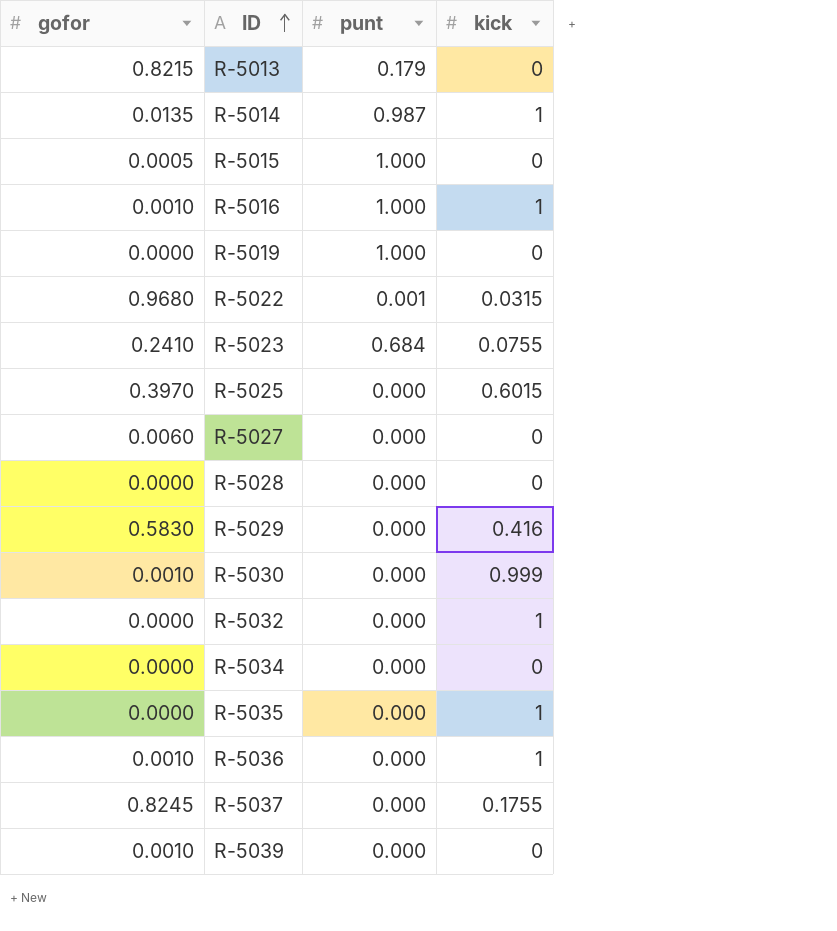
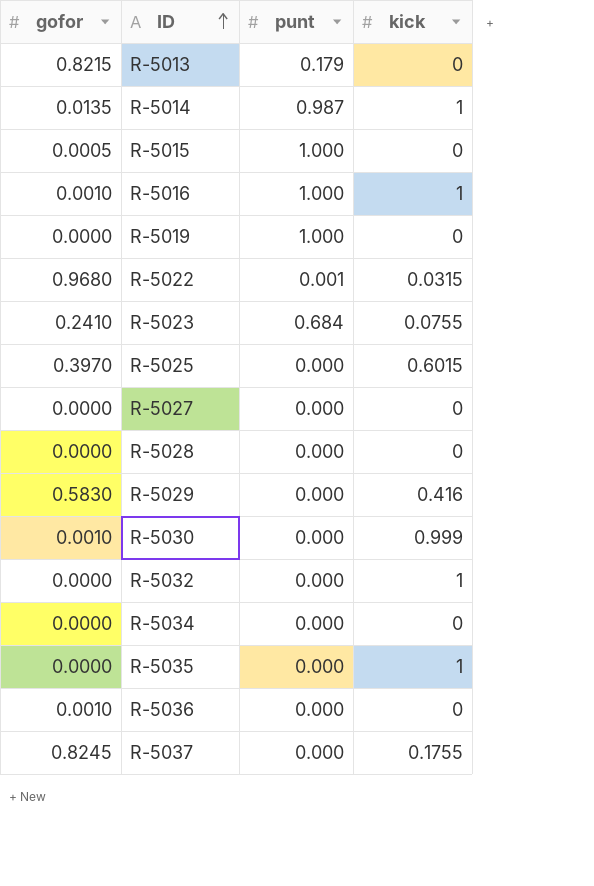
row R-5039: 0.0010 | 0.000 | 0 -> none
R-5027 | gofor: 0.0060 -> 0.0000
R-5036 | kick: 1 -> 0

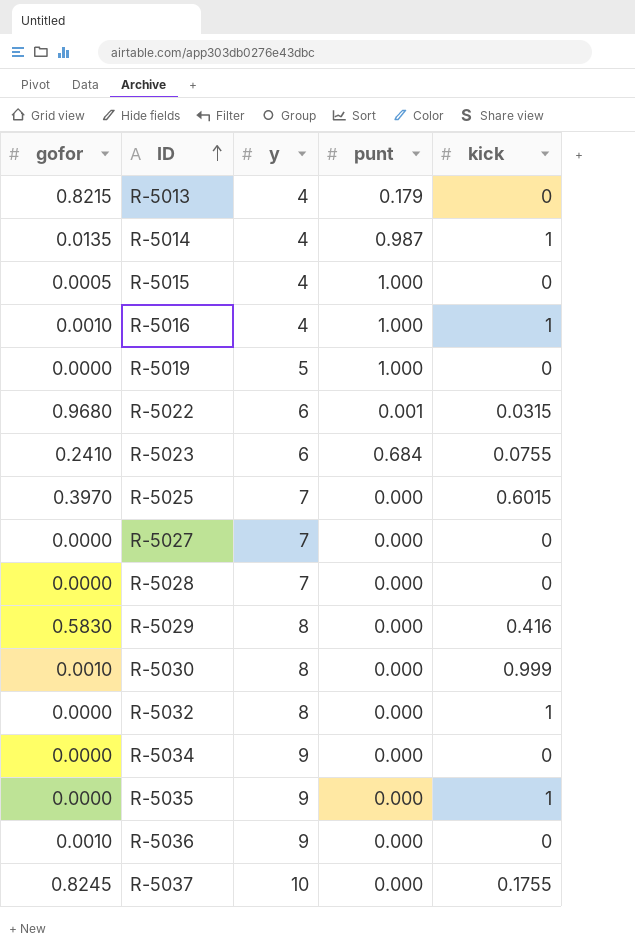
column y | position: none -> 3

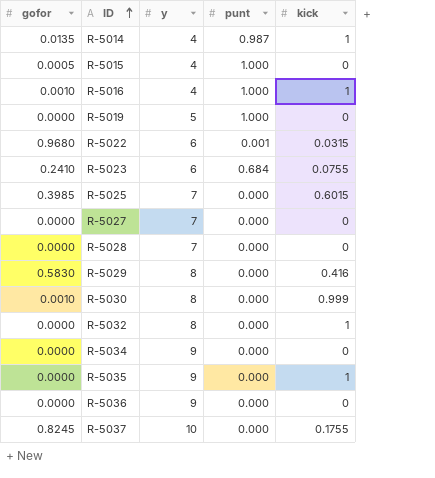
row R-5013: 0.8215 | 4 | 0.179 | 0 -> none
R-5025 | gofor: 0.3970 -> 0.3985
R-5036 | gofor: 0.0010 -> 0.0000

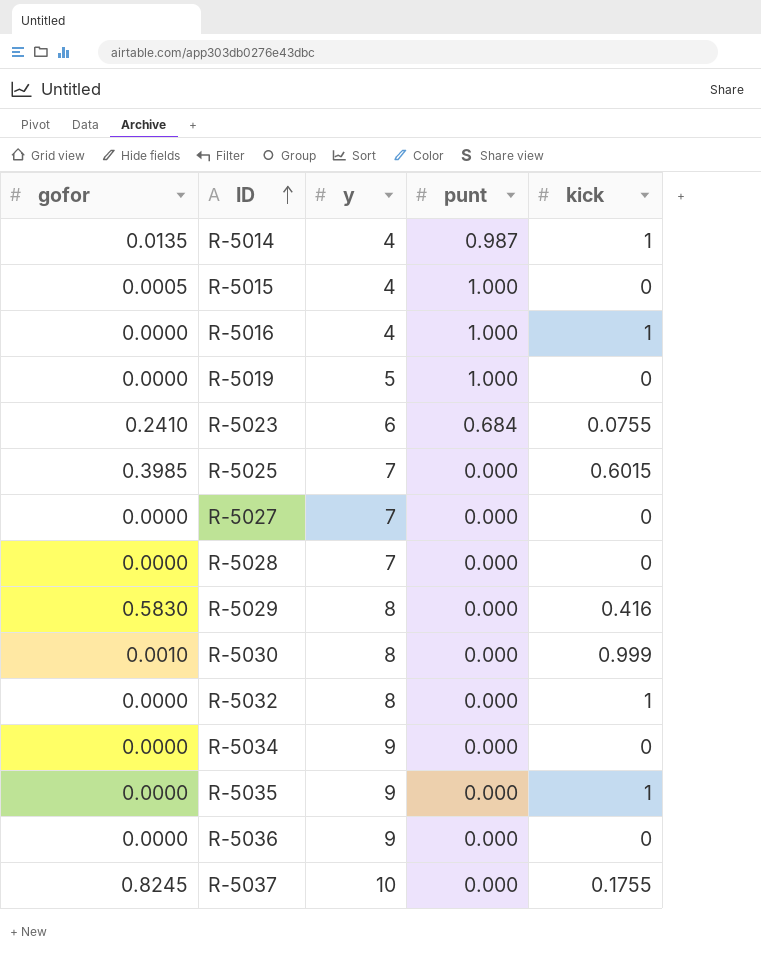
row R-5022: 0.9680 | 6 | 0.001 | 0.0315 -> none
R-5016 | gofor: 0.0010 -> 0.0000

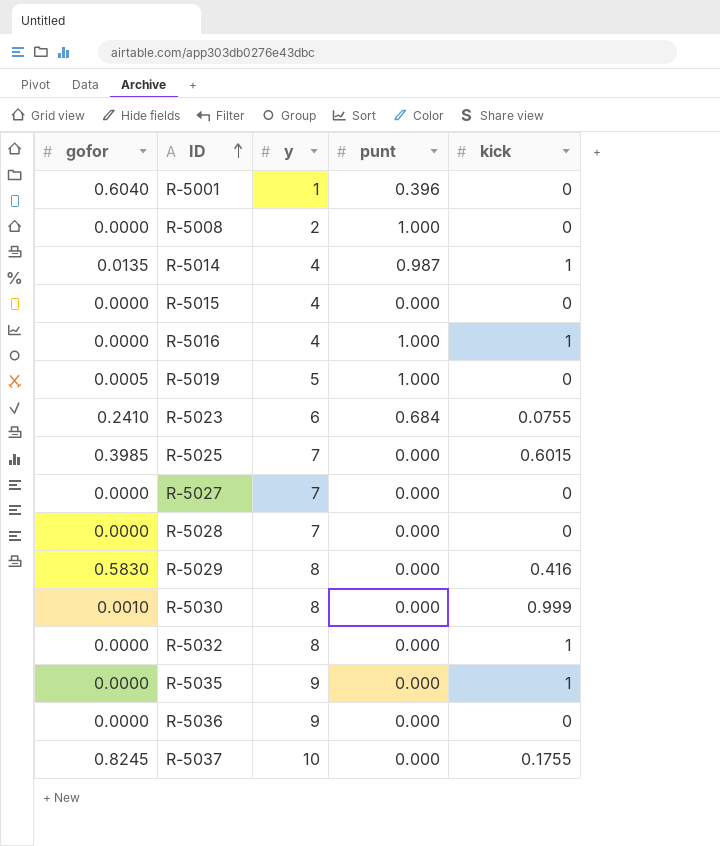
row R-5034: 0.0000 | 9 | 0.000 | 0 -> none
row R-5001: none -> 0.6040 | 1 | 0.396 | 0
row R-5008: none -> 0.0000 | 2 | 1.000 | 0
R-5015 | gofor: 0.0005 -> 0.0000
R-5015 | punt: 1.000 -> 0.000
R-5019 | gofor: 0.0000 -> 0.0005

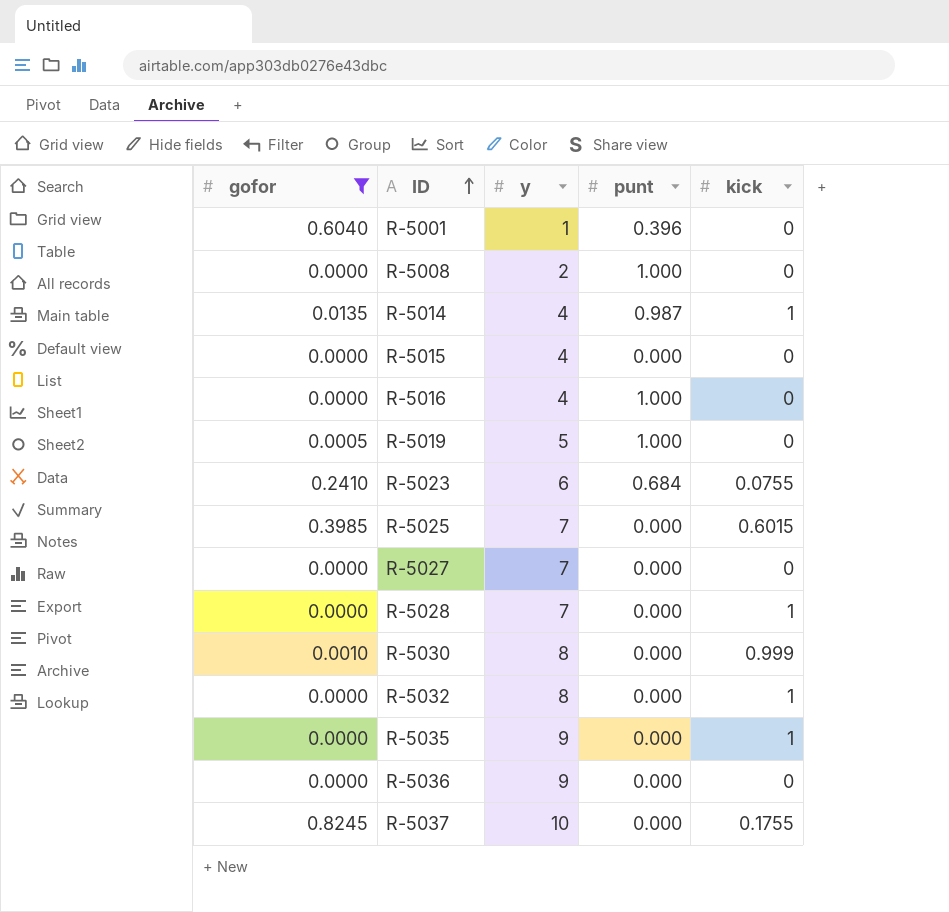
filter: none -> gofor != 0.5830
R-5016 | kick: 1 -> 0
R-5028 | kick: 0 -> 1

